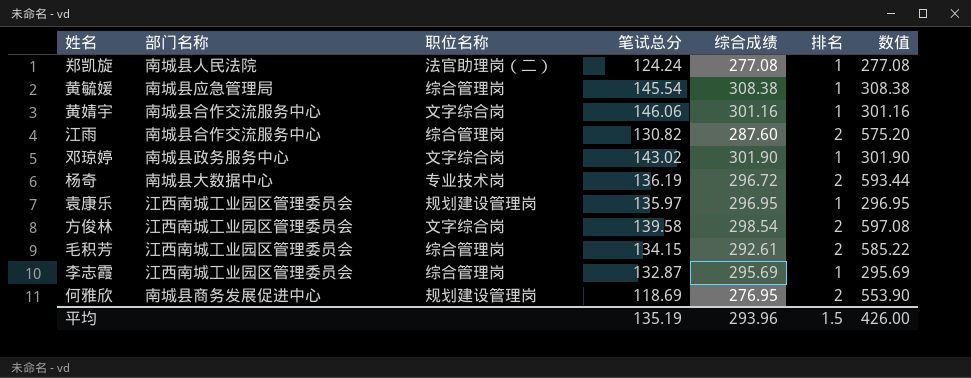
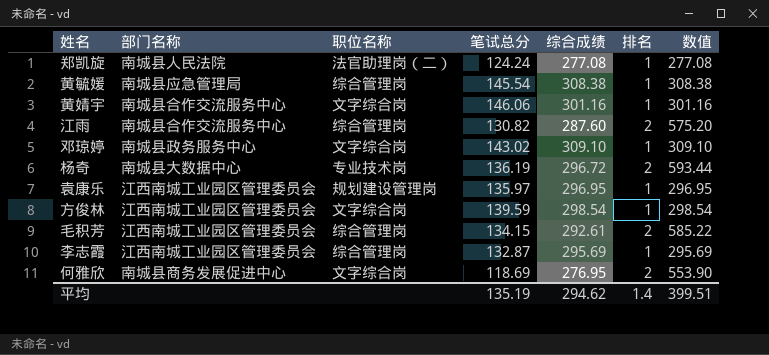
邓琼婷 | 综合成绩: 301.90 -> 309.10
邓琼婷 | 数值: 301.90 -> 309.10
方俊林 | 笔试总分: 139.58 -> 139.59
方俊林 | 排名: 2 -> 1
方俊林 | 数值: 597.08 -> 298.54
何雅欣 | 职位名称: 规划建设管理岗 -> 文字综合岗
平均 | 综合成绩: 293.96 -> 294.62
平均 | 排名: 1.5 -> 1.4
平均 | 数值: 426.00 -> 399.51

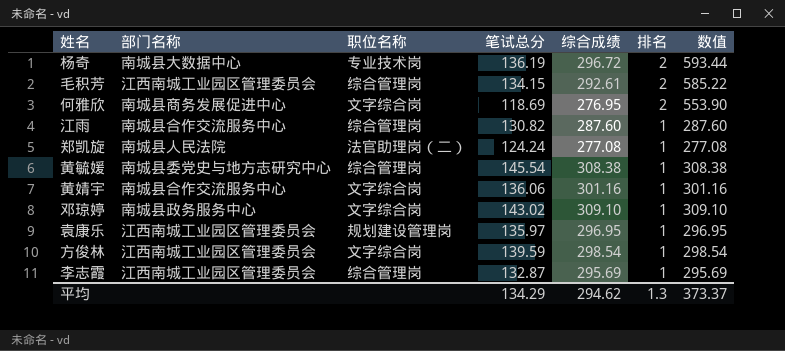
row order: none -> 排名 descending
江雨 | 排名: 2 -> 1
江雨 | 数值: 575.20 -> 287.60
黄毓媛 | 部门名称: 南城县应急管理局 -> 南城县委党史与地方志研究中心
黄婧宇 | 笔试总分: 146.06 -> 136.06
平均 | 笔试总分: 135.19 -> 134.29
平均 | 排名: 1.4 -> 1.3
平均 | 数值: 399.51 -> 373.37

